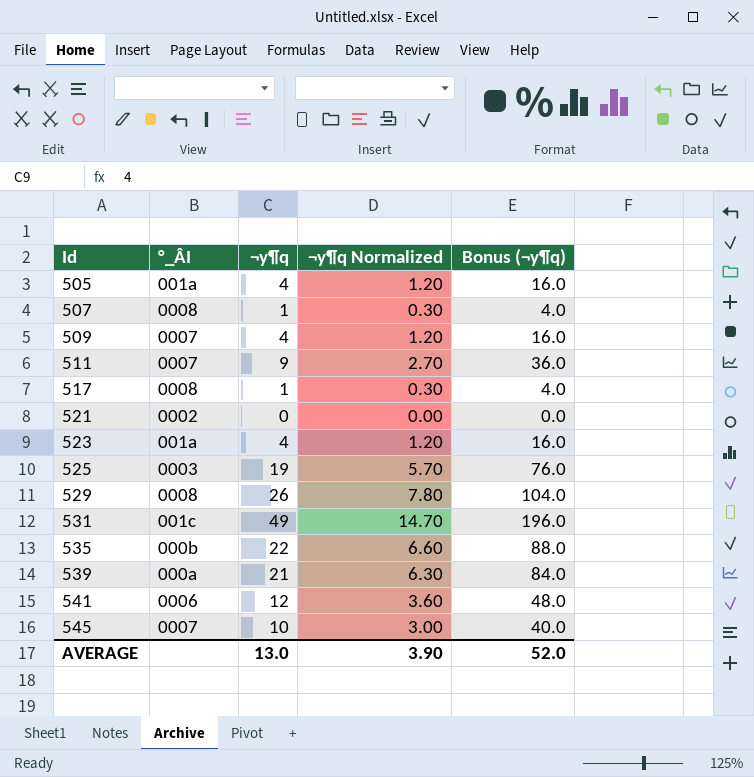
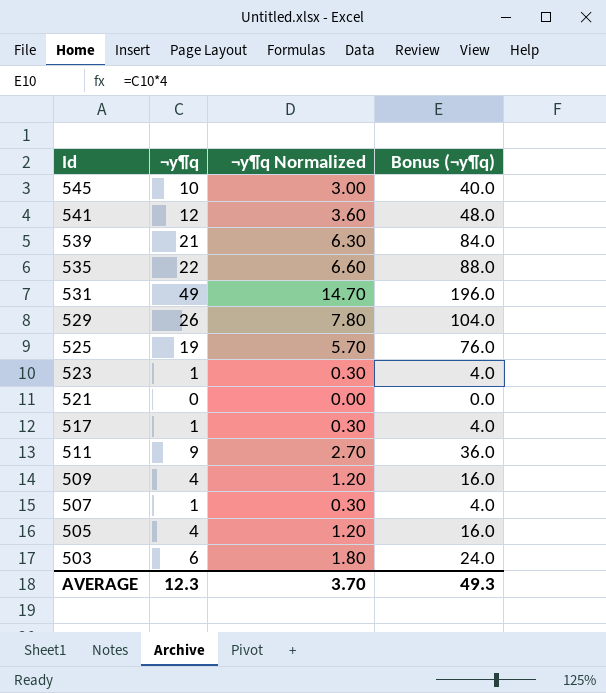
row order: Id ascending -> Id descending
column °_ÂI | position: 2 -> none
523 | ¬y¶q: 4 -> 1
523 | ¬y¶q Normalized: 1.20 -> 0.30
523 | Bonus (¬y¶q): 16.0 -> 4.0
row 503: none -> 6 | 1.80 | 24.0
AVERAGE | ¬y¶q: 13.0 -> 12.3
AVERAGE | ¬y¶q Normalized: 3.90 -> 3.70
AVERAGE | Bonus (¬y¶q): 52.0 -> 49.3

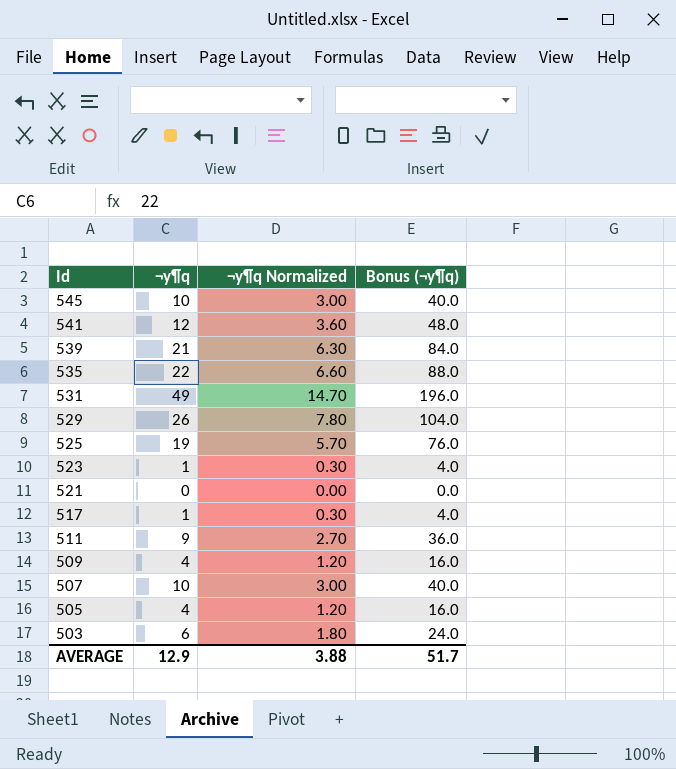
507 | ¬y¶q: 1 -> 10
507 | ¬y¶q Normalized: 0.30 -> 3.00
507 | Bonus (¬y¶q): 4.0 -> 40.0
AVERAGE | ¬y¶q: 12.3 -> 12.9
AVERAGE | ¬y¶q Normalized: 3.70 -> 3.88
AVERAGE | Bonus (¬y¶q): 49.3 -> 51.7

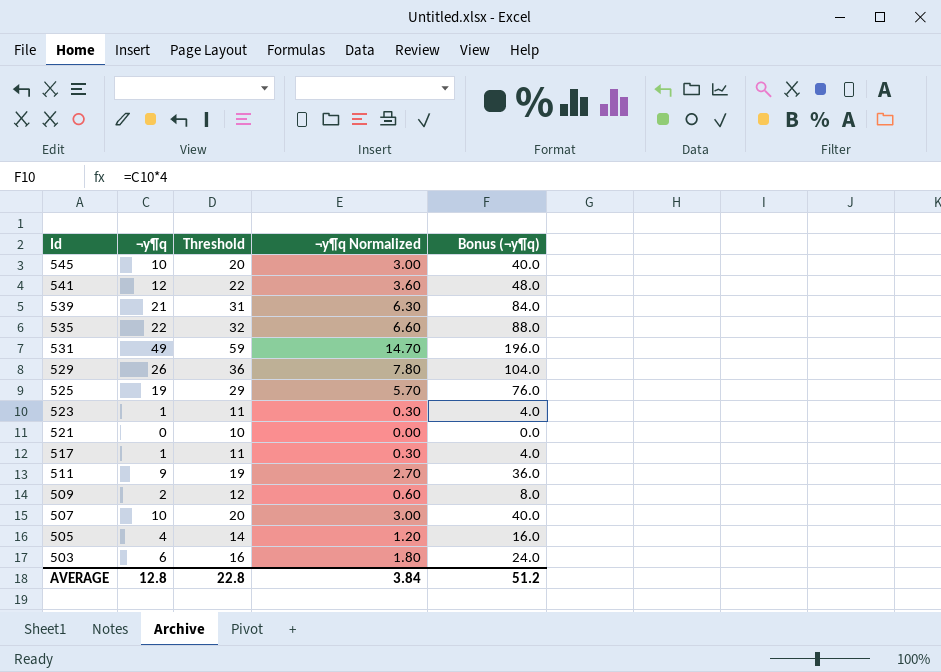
column Threshold | formula: none -> [¬y¶q] + 10
509 | ¬y¶q: 4 -> 2
509 | ¬y¶q Normalized: 1.20 -> 0.60
509 | Bonus (¬y¶q): 16.0 -> 8.0
AVERAGE | ¬y¶q: 12.9 -> 12.8
AVERAGE | ¬y¶q Normalized: 3.88 -> 3.84
AVERAGE | Bonus (¬y¶q): 51.7 -> 51.2

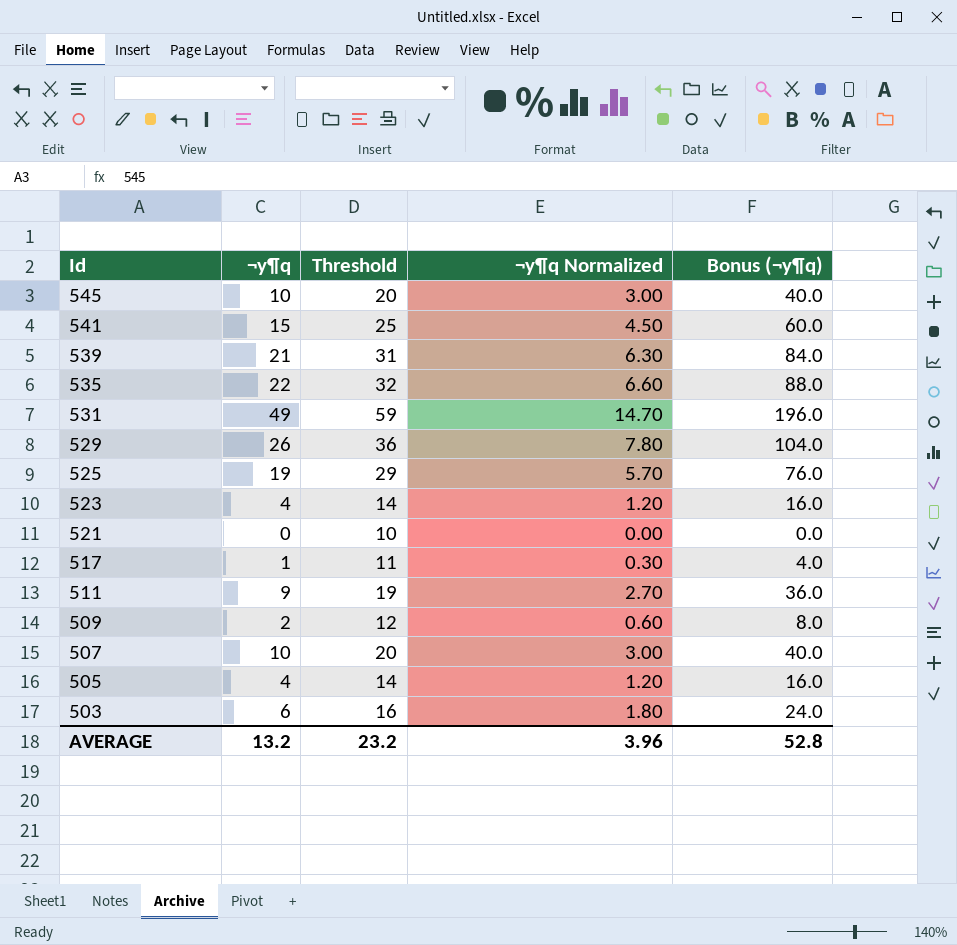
541 | ¬y¶q: 12 -> 15
541 | Threshold: 22 -> 25
541 | ¬y¶q Normalized: 3.60 -> 4.50
541 | Bonus (¬y¶q): 48.0 -> 60.0
523 | ¬y¶q: 1 -> 4
523 | Threshold: 11 -> 14
523 | ¬y¶q Normalized: 0.30 -> 1.20
523 | Bonus (¬y¶q): 4.0 -> 16.0
AVERAGE | ¬y¶q: 12.8 -> 13.2
AVERAGE | Threshold: 22.8 -> 23.2
AVERAGE | ¬y¶q Normalized: 3.84 -> 3.96
AVERAGE | Bonus (¬y¶q): 51.2 -> 52.8

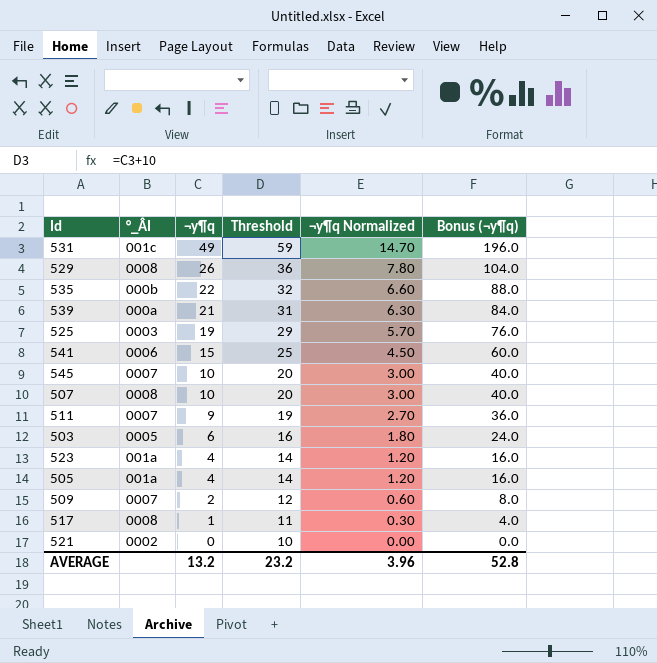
row order: Id descending -> ¬y¶q descending
column °_ÂI | position: none -> 2

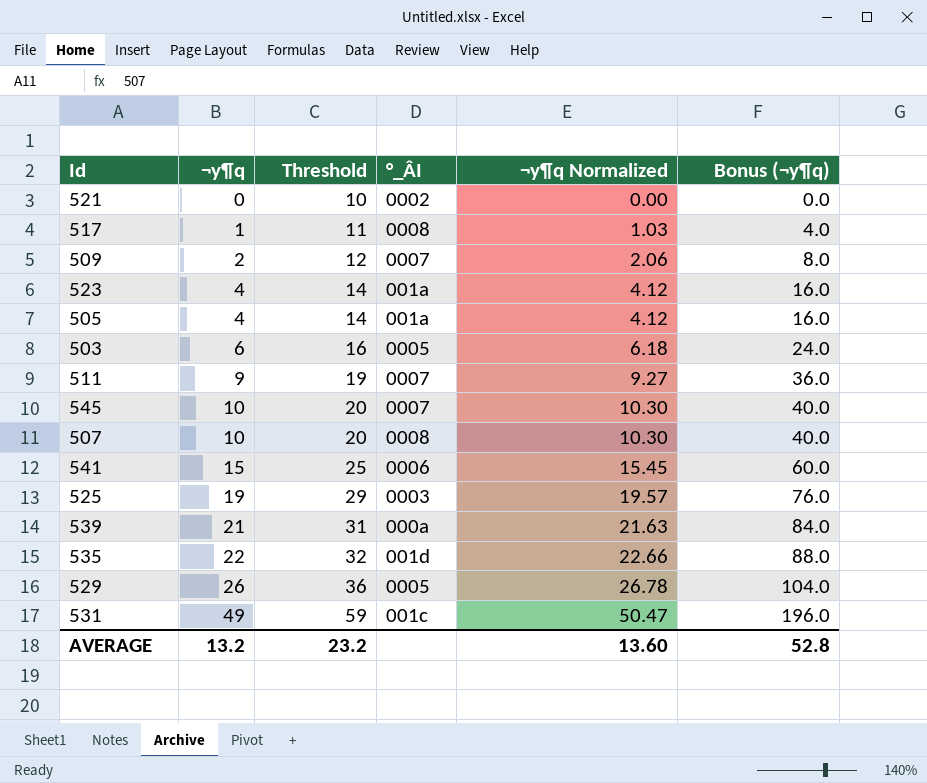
row order: ¬y¶q descending -> ¬y¶q ascending
column °_ÂI | position: 2 -> 4
column ¬y¶q Normalized | formula: [¬y¶q] * 0.3 -> [¬y¶q] * 1.03
535 | °_ÂI: 000b -> 001d
529 | °_ÂI: 0008 -> 0005
AVERAGE | ¬y¶q Normalized: 3.96 -> 13.60

